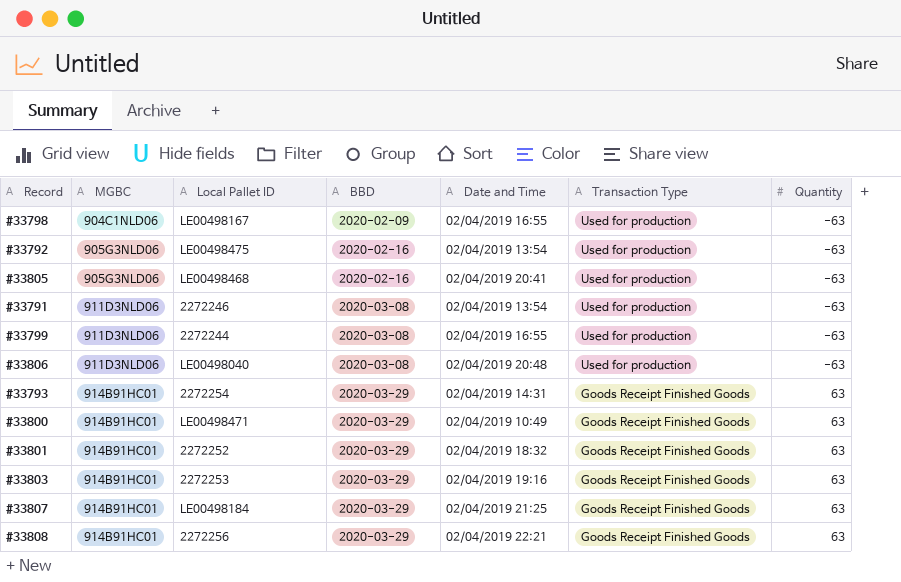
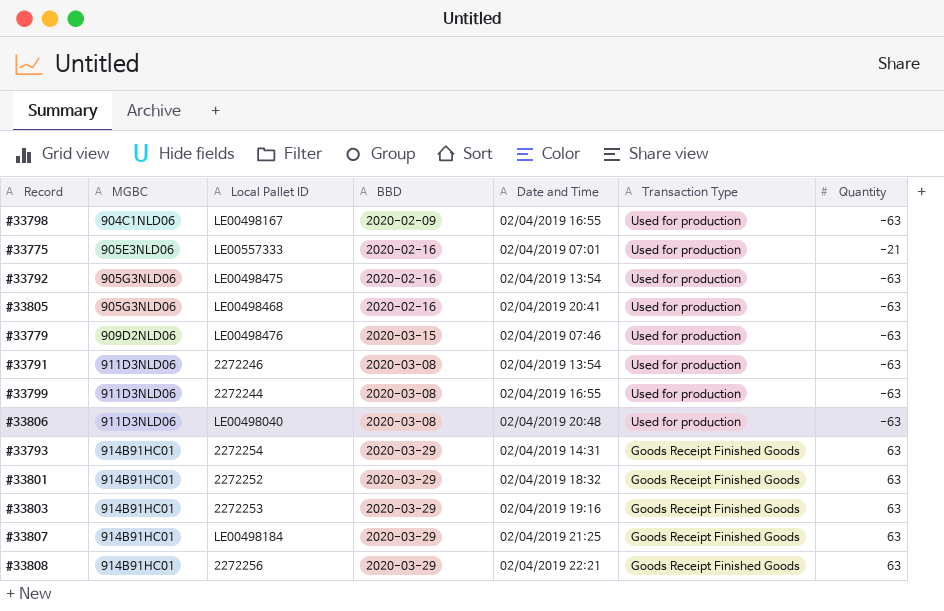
row #33800: 914B91HC01 | LE00498471 | 2020-03-29 | 02/04/2019 10:49 | Goods Receipt Finished Goods | 63 -> none
row #33775: none -> 905E3NLD06 | LE00557333 | 2020-02-16 | 02/04/2019 07:01 | Used for production | -21
row #33779: none -> 909D2NLD06 | LE00498476 | 2020-03-15 | 02/04/2019 07:46 | Used for production | -63

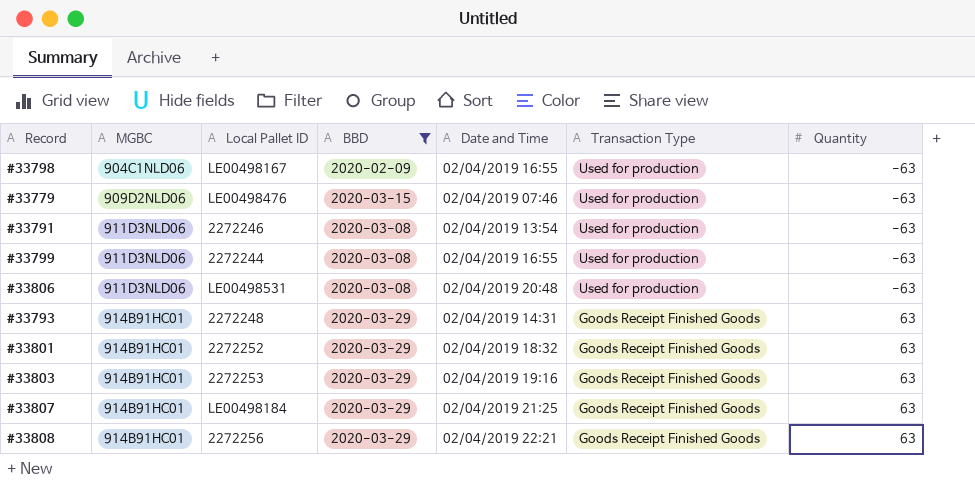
filter: none -> BBD != 2020-02-16
#33806 | Local Pallet ID: LE00498040 -> LE00498531
#33793 | Local Pallet ID: 2272254 -> 2272248

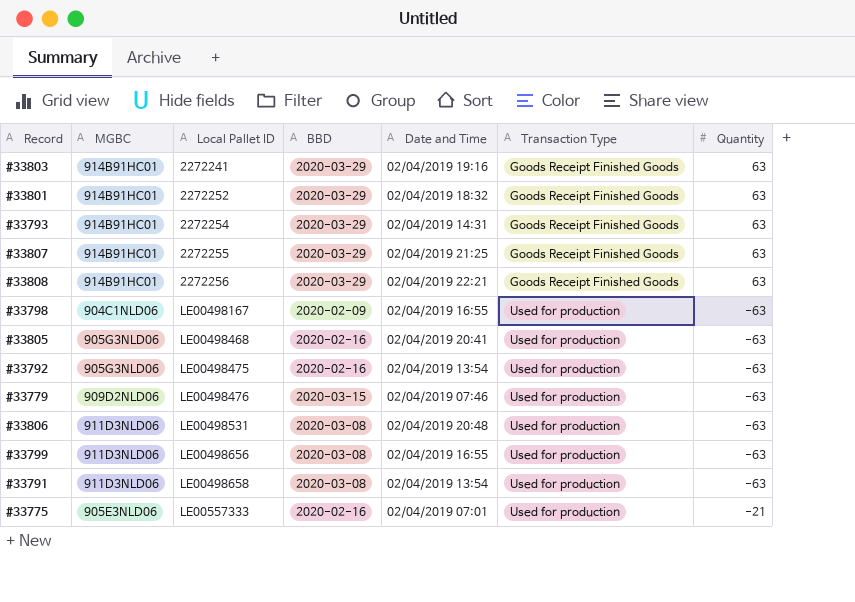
filter: BBD != 2020-02-16 -> none
row order: MGBC ascending -> Local Pallet ID ascending
#33803 | Local Pallet ID: 2272253 -> 2272241
#33793 | Local Pallet ID: 2272248 -> 2272254
#33807 | Local Pallet ID: LE00498184 -> 2272255
#33799 | Local Pallet ID: 2272244 -> LE00498656
#33791 | Local Pallet ID: 2272246 -> LE00498658

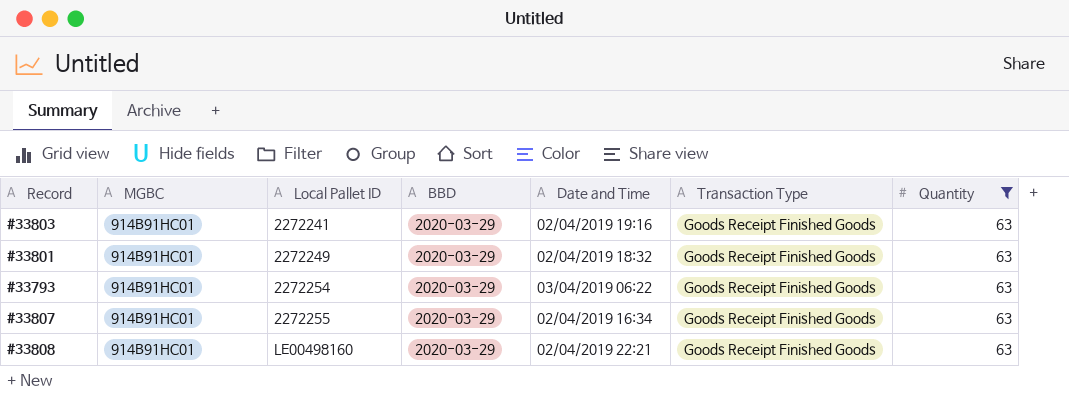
filter: none -> Quantity = 63
#33801 | Local Pallet ID: 2272252 -> 2272249
#33793 | Date and Time: 02/04/2019 14:31 -> 03/04/2019 06:22
#33807 | Date and Time: 02/04/2019 21:25 -> 02/04/2019 16:34
#33808 | Local Pallet ID: 2272256 -> LE00498160

